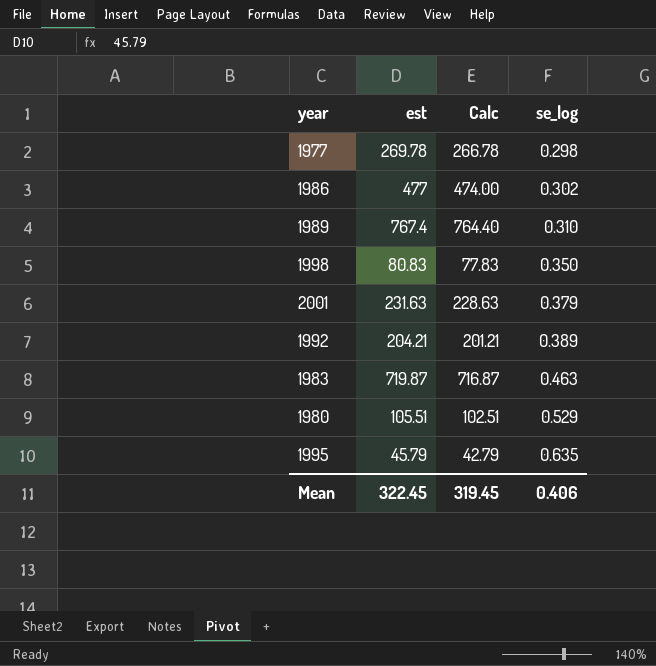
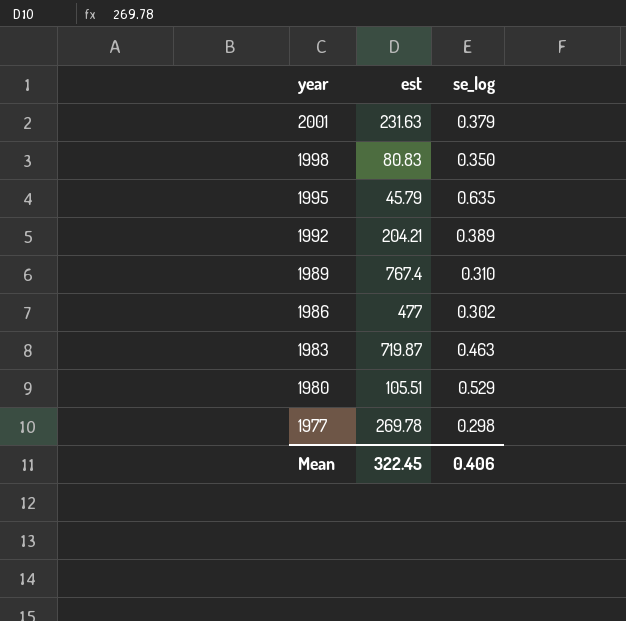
row order: se_log ascending -> year descending
column Calc | formula: [est] - 3 -> none

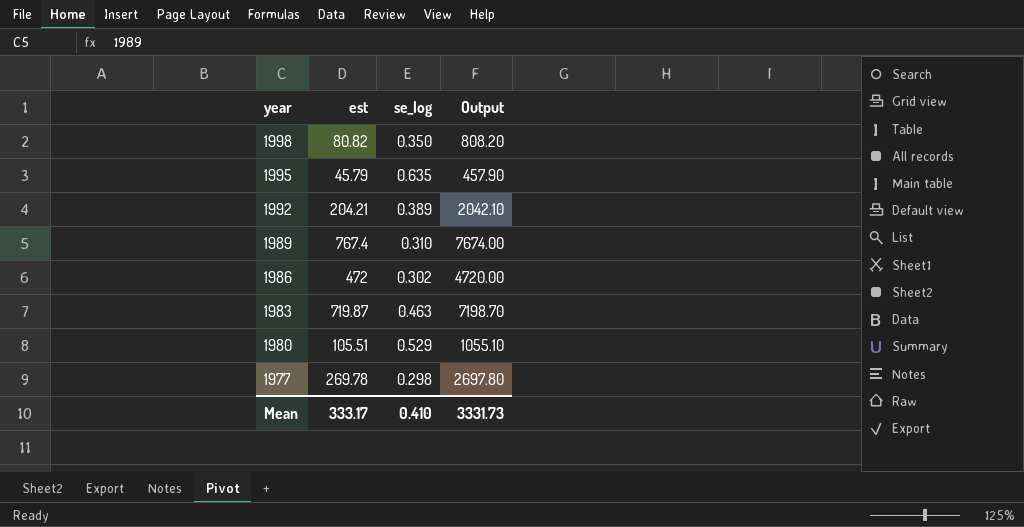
column Output | formula: none -> [est] * 10
row 2001: 231.63 | 0.379 -> none
1998 | est: 80.83 -> 80.82
1986 | est: 477 -> 472
Mean | est: 322.45 -> 333.17
Mean | se_log: 0.406 -> 0.410

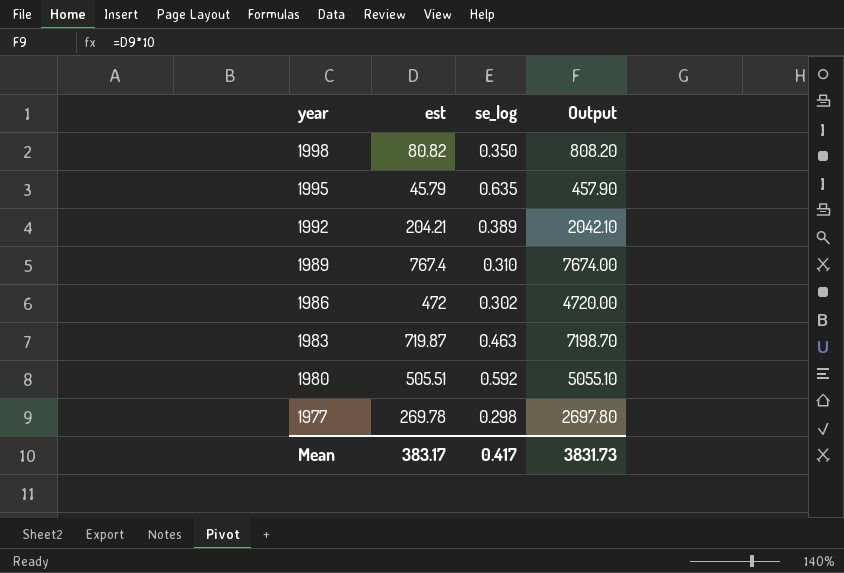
1980 | est: 105.51 -> 505.51
1980 | se_log: 0.529 -> 0.592
1980 | Output: 1055.10 -> 5055.10
Mean | est: 333.17 -> 383.17
Mean | se_log: 0.410 -> 0.417
Mean | Output: 3331.73 -> 3831.73

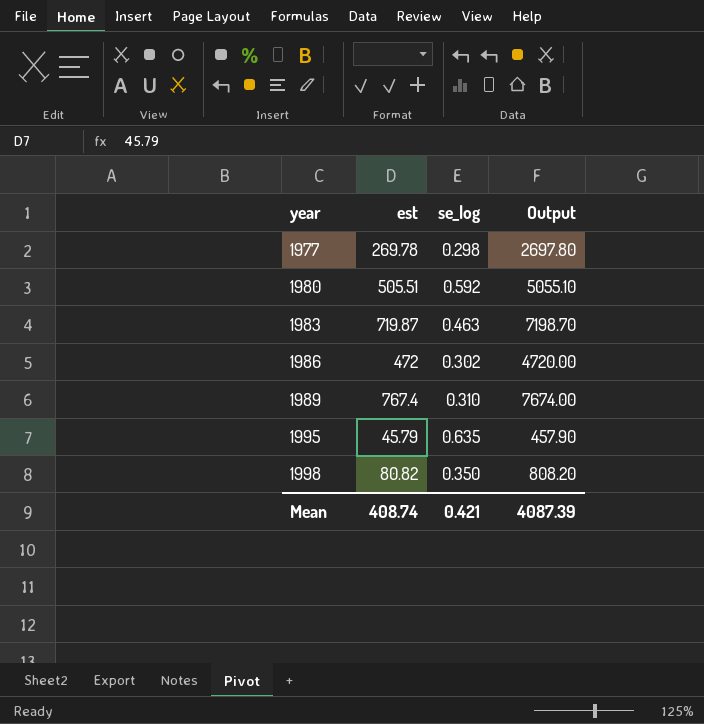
row order: year descending -> year ascending
row 1992: 204.21 | 0.389 | 2042.10 -> none
Mean | est: 383.17 -> 408.74
Mean | se_log: 0.417 -> 0.421
Mean | Output: 3831.73 -> 4087.39

